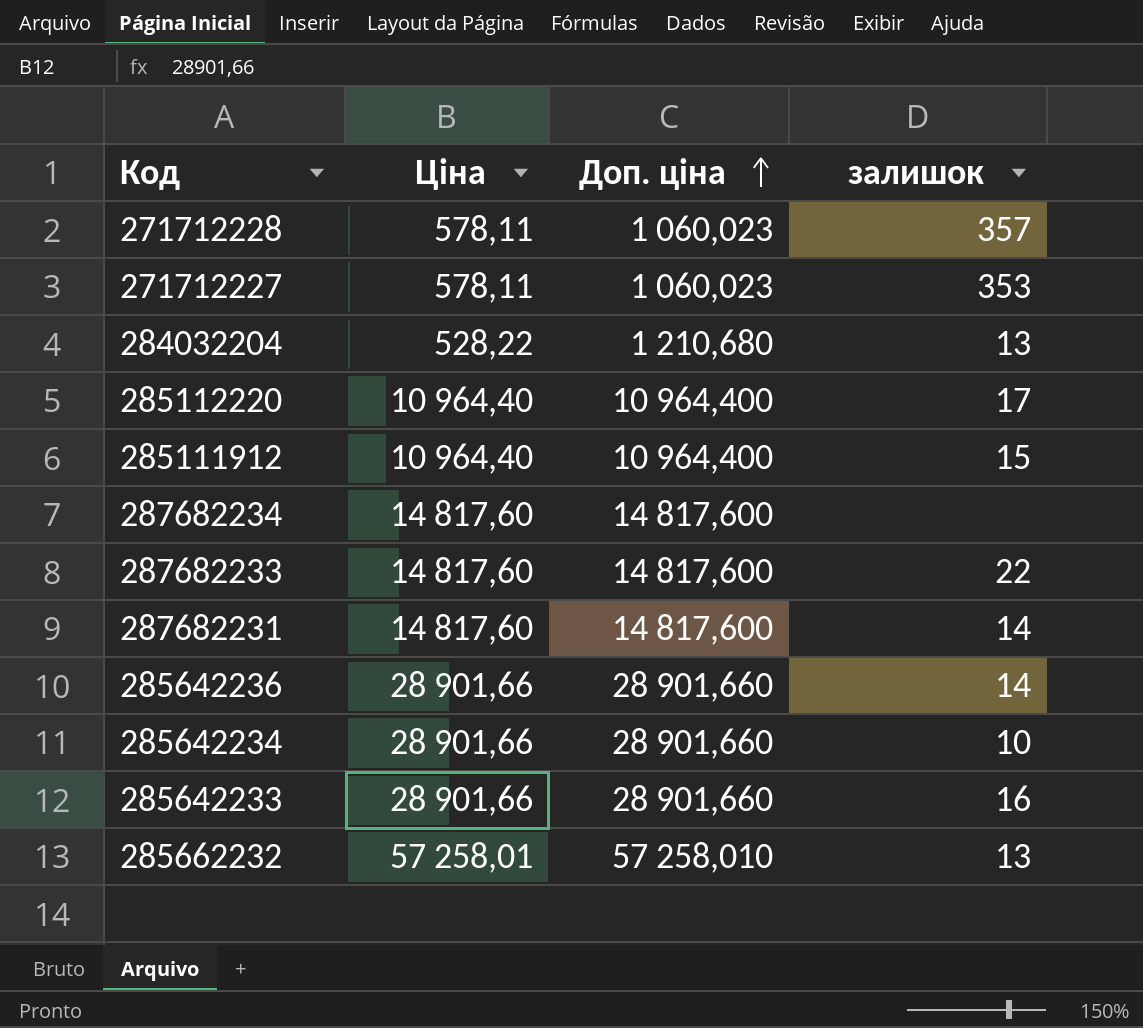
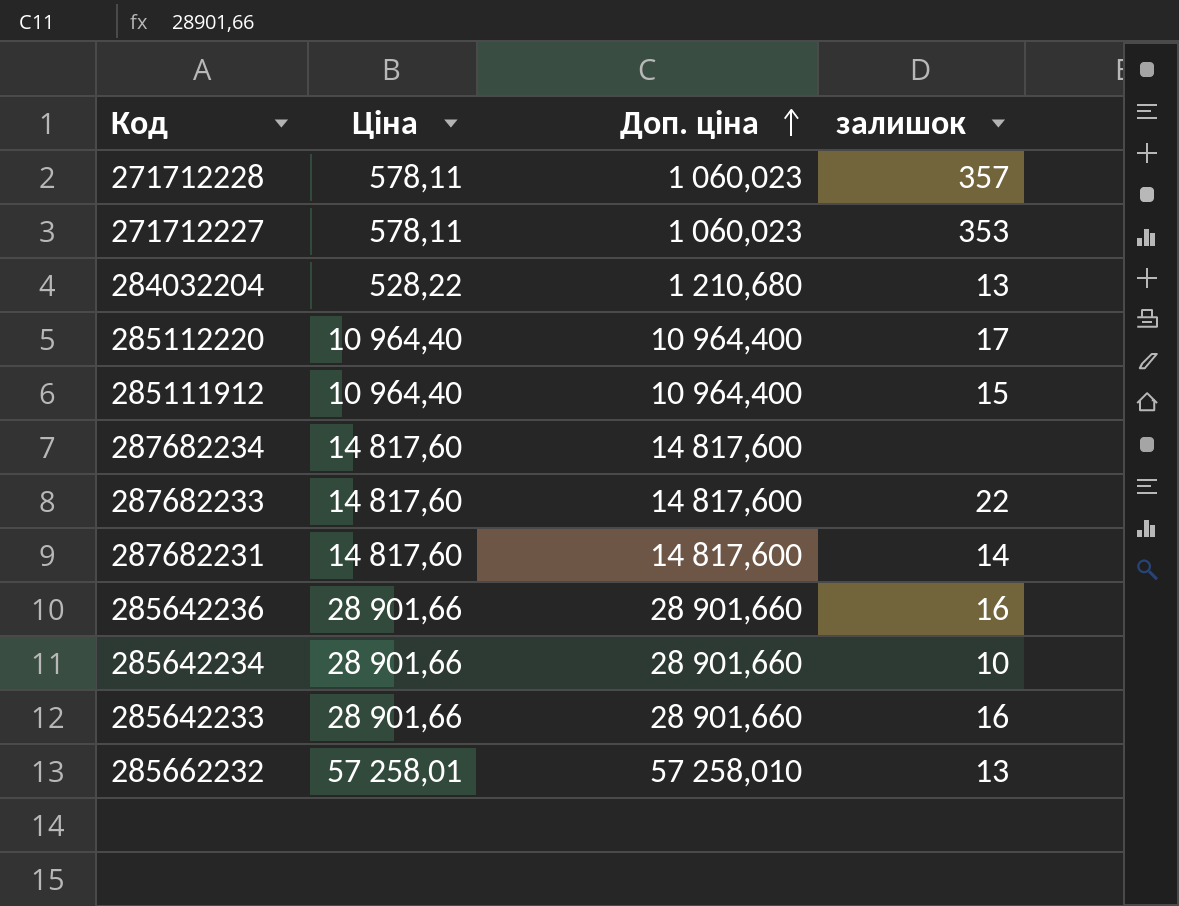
285642236 | залишок: 14 -> 16

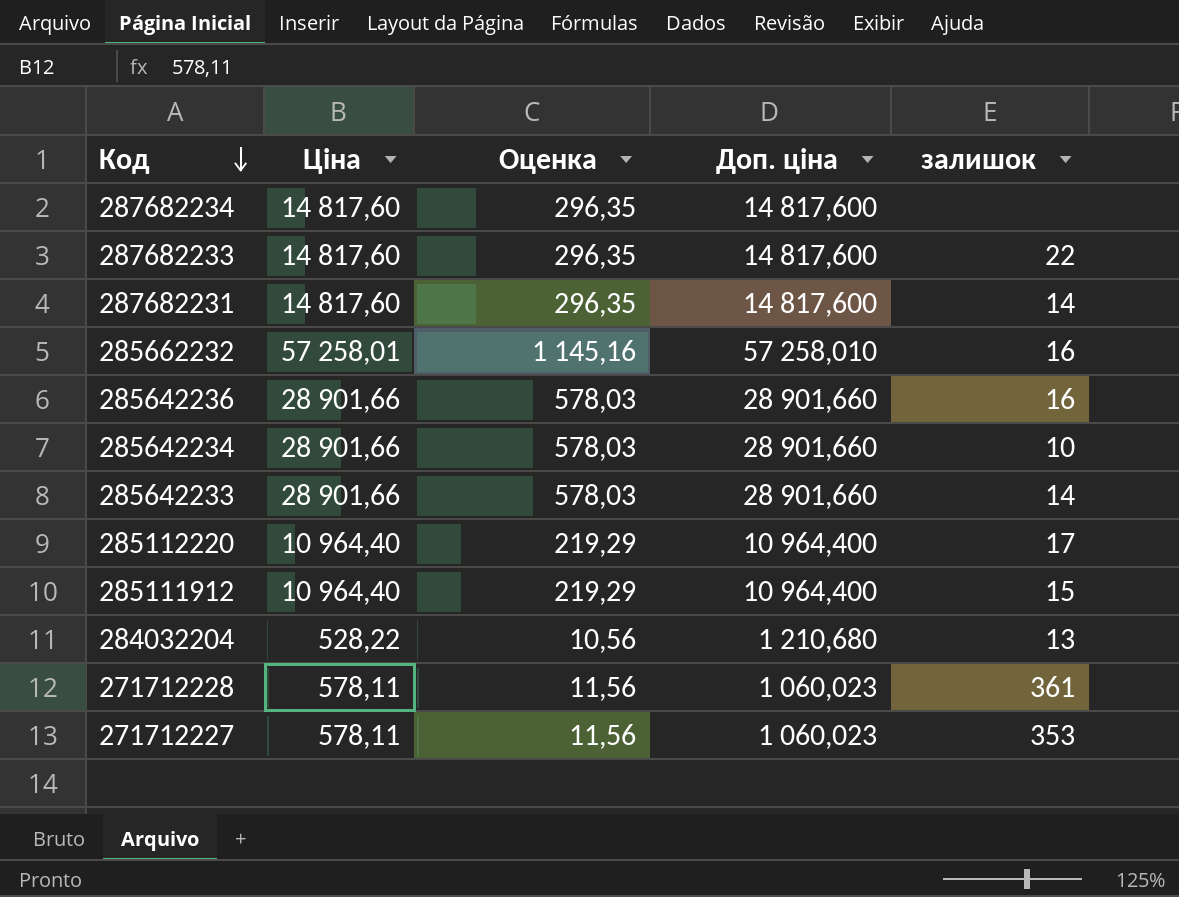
row order: Доп. ціна ascending -> Код descending
column Оценка | formula: none -> [Ціна] * 0,02
285662232 | залишок: 13 -> 16
285642233 | залишок: 16 -> 14
271712228 | залишок: 357 -> 361

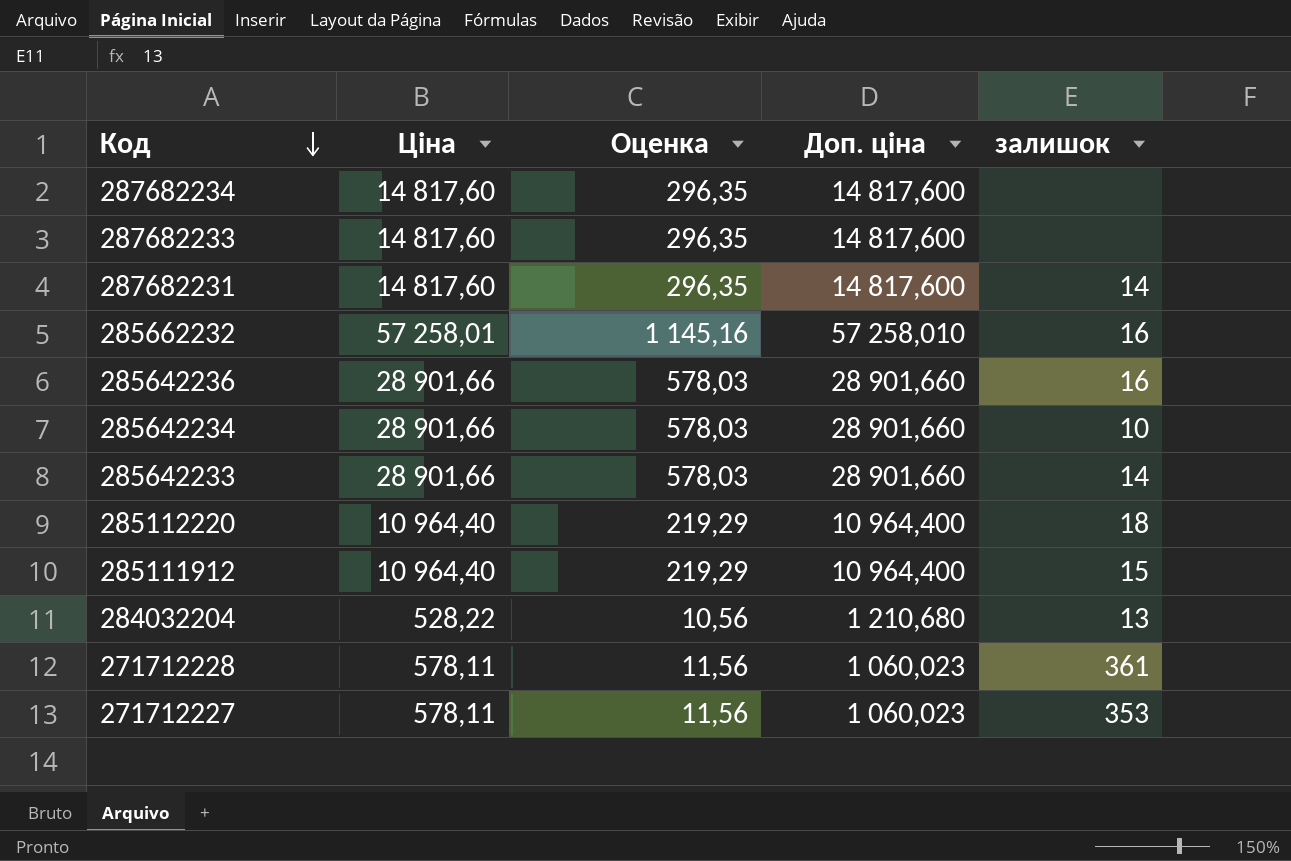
287682233 | залишок: 22 -> none
285112220 | залишок: 17 -> 18

